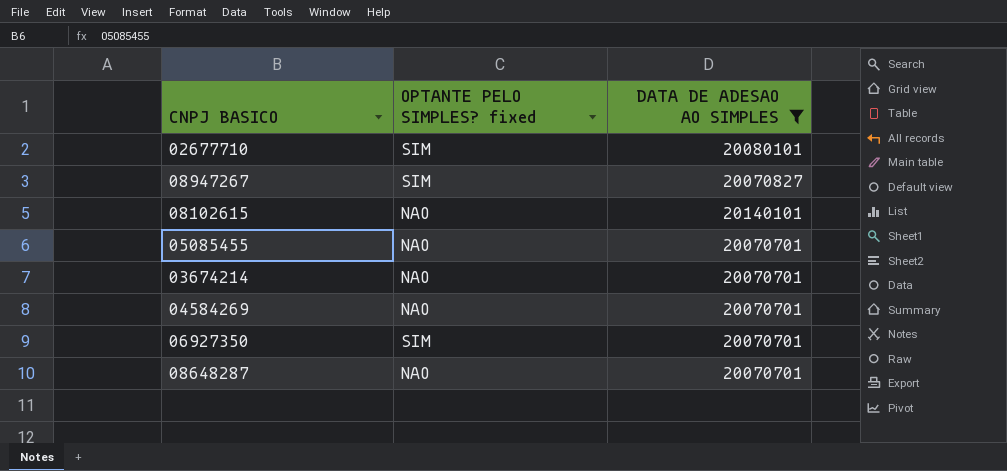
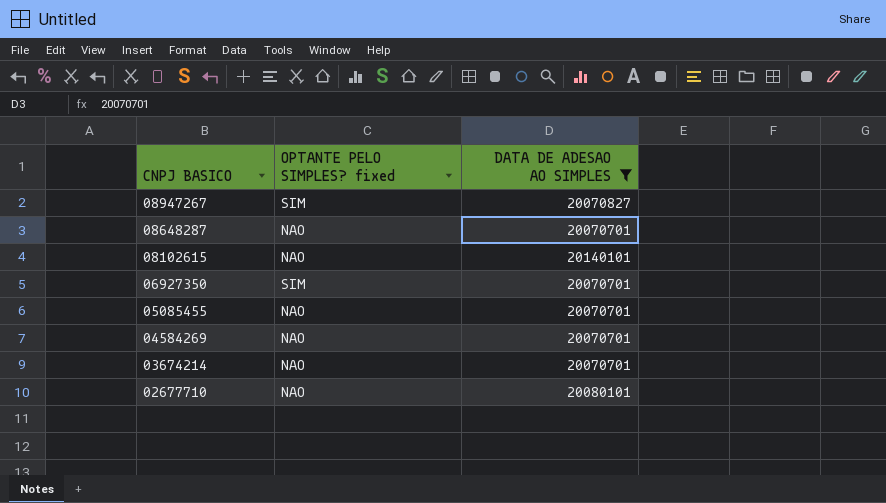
row order: none -> CNPJ BASICO descending
02677710 | OPTANTE PELO SIMPLES? fixed: SIM -> NAO

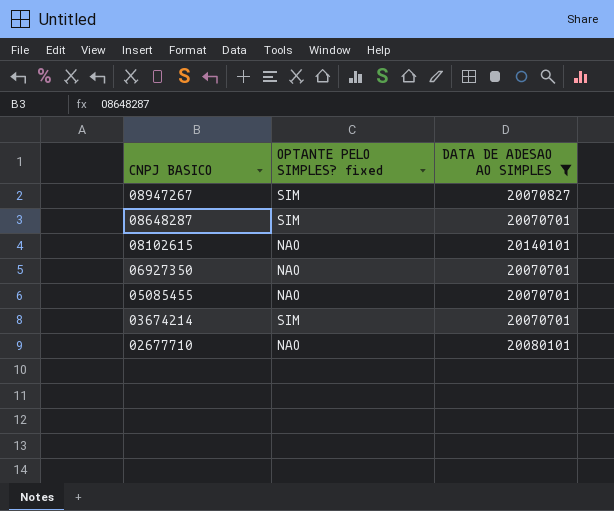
row 04584269: NAO | 20070701 -> none
08648287 | OPTANTE PELO SIMPLES? fixed: NAO -> SIM
06927350 | OPTANTE PELO SIMPLES? fixed: SIM -> NAO
03674214 | OPTANTE PELO SIMPLES? fixed: NAO -> SIM

